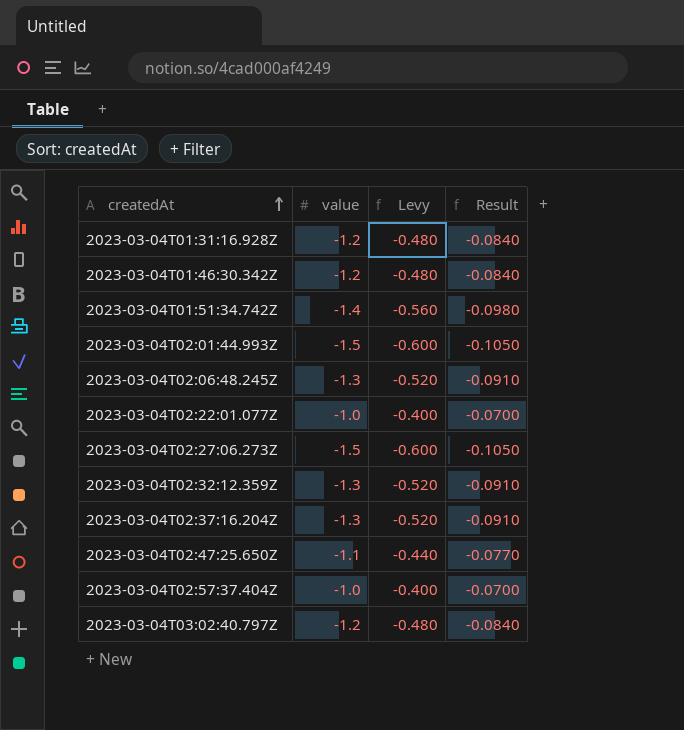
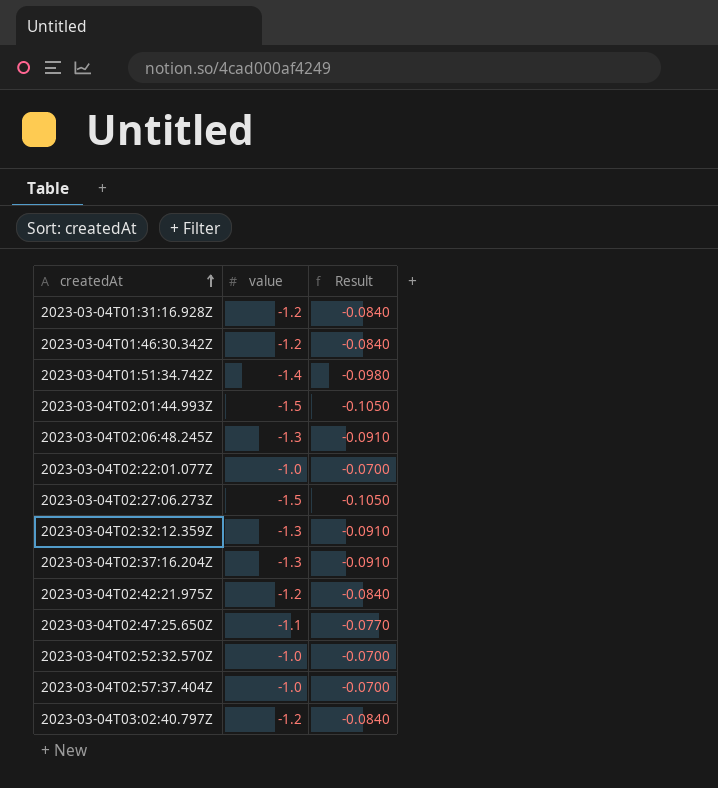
column Levy | formula: [value] * 0.4 -> none
row 2023-03-04T02:42:21.975Z: none -> -1.2 | -0.0840
row 2023-03-04T02:52:32.570Z: none -> -1.0 | -0.0700

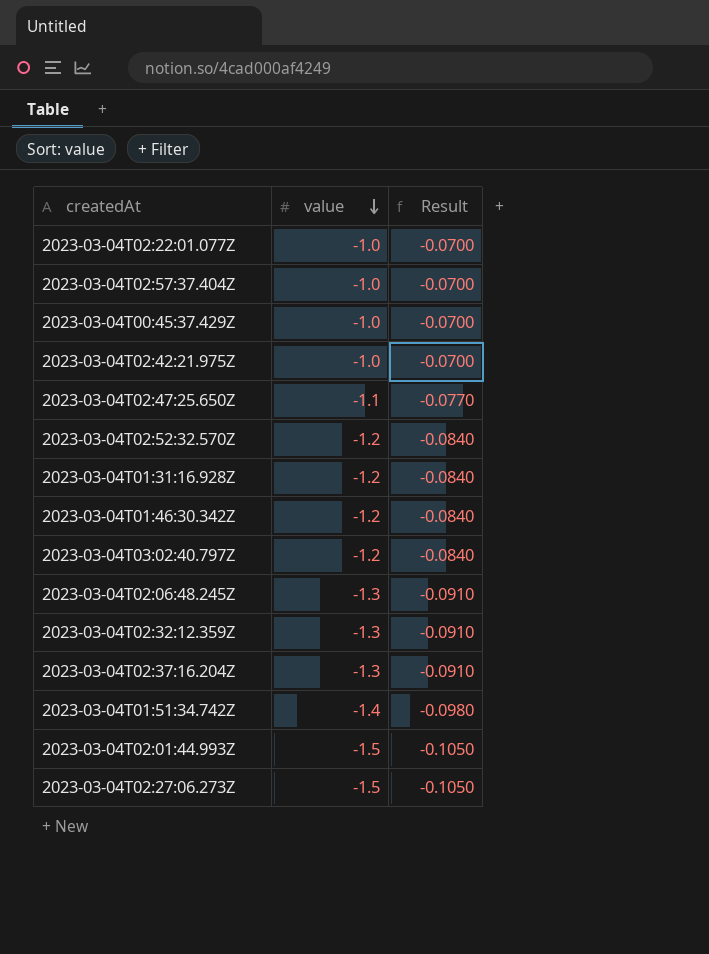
row order: createdAt ascending -> value descending
row 2023-03-04T00:45:37.429Z: none -> -1.0 | -0.0700
2023-03-04T02:42:21.975Z | value: -1.2 -> -1.0
2023-03-04T02:42:21.975Z | Result: -0.0840 -> -0.0700
2023-03-04T02:52:32.570Z | value: -1.0 -> -1.2
2023-03-04T02:52:32.570Z | Result: -0.0700 -> -0.0840

